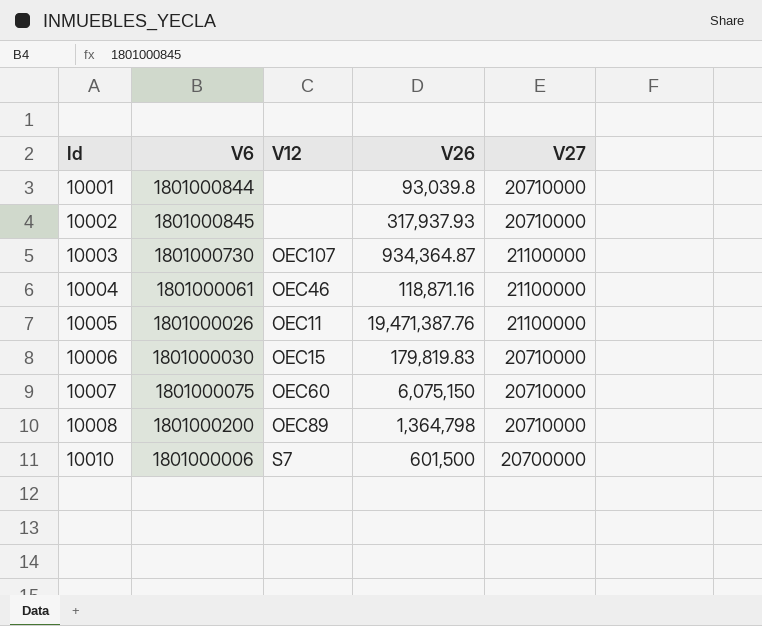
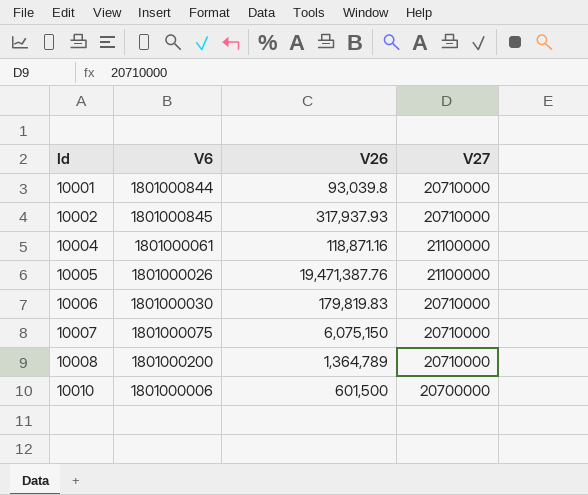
column V12 | position: 3 -> none
row 10003: 1801000730 | OEC107 | 934,364.87 | 21100000 -> none
10008 | V26: 1,364,798 -> 1,364,789

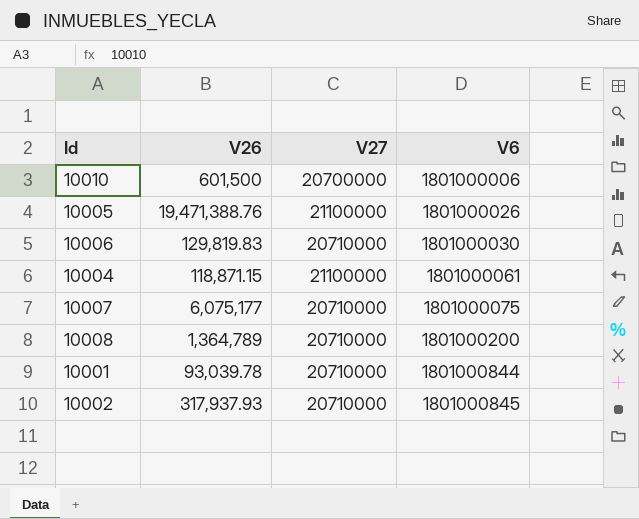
row order: Id ascending -> V6 ascending
column V6 | position: 2 -> 4
10005 | V26: 19,471,387.76 -> 19,471,388.76
10006 | V26: 179,819.83 -> 129,819.83
10004 | V26: 118,871.16 -> 118,871.15
10007 | V26: 6,075,150 -> 6,075,177
10001 | V26: 93,039.8 -> 93,039.78

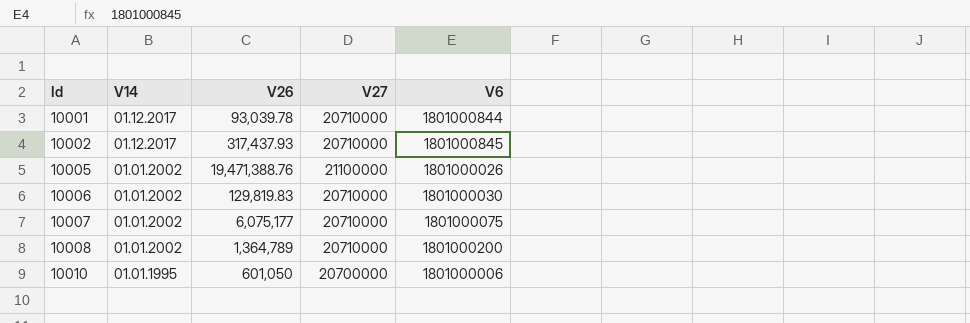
row order: V6 ascending -> Id ascending
column V14 | position: none -> 2
row 10004: 118,871.15 | 21100000 | 1801000061 -> none
10002 | V26: 317,937.93 -> 317,437.93
10010 | V26: 601,500 -> 601,050

